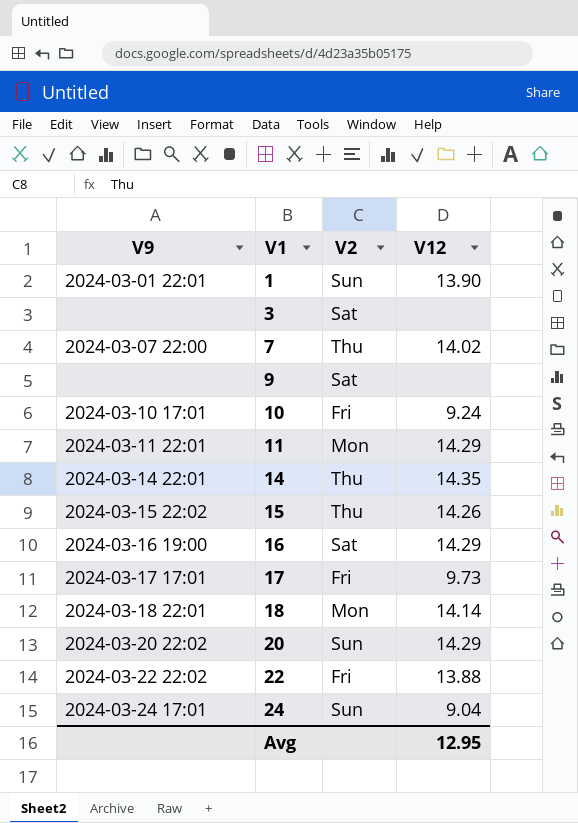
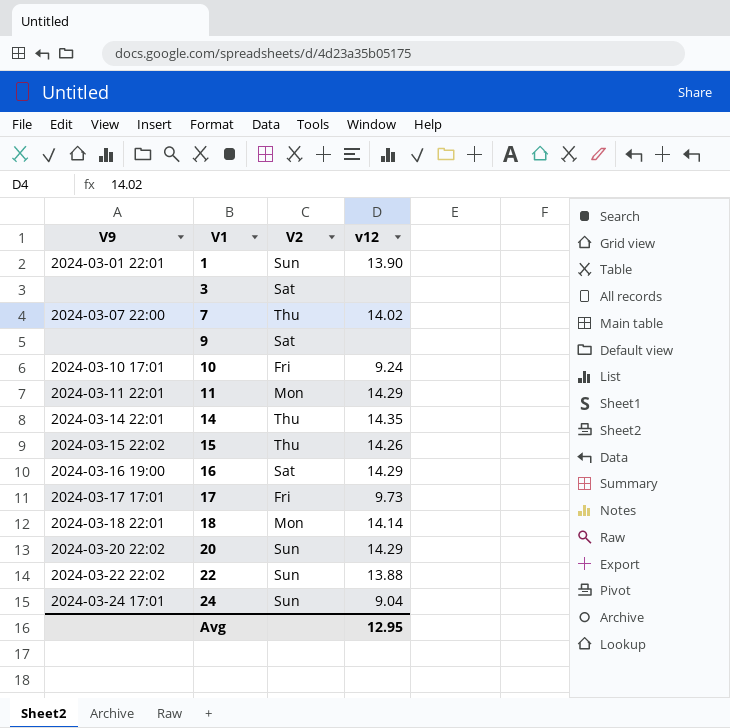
column name: V12 -> v12
22 | V2: Fri -> Sun

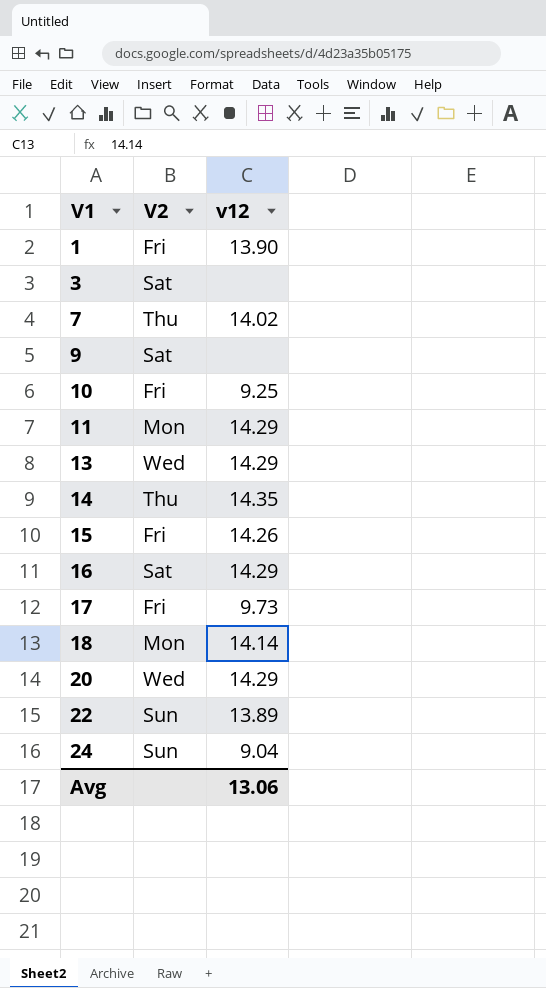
column V9 | position: 1 -> none
1 | V2: Sun -> Fri
10 | v12: 9.24 -> 9.25
row 13: none -> Wed | 14.29
15 | V2: Thu -> Fri
20 | V2: Sun -> Wed
22 | v12: 13.88 -> 13.89
Avg | v12: 12.95 -> 13.06

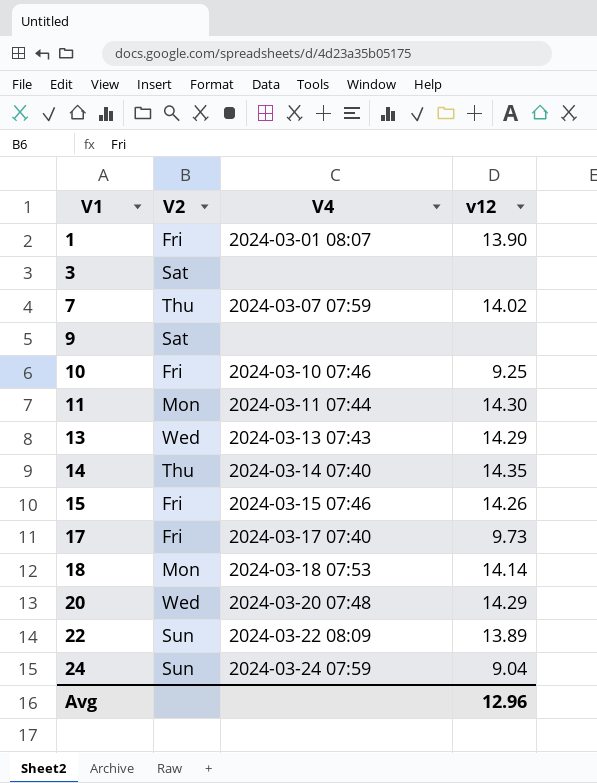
column V4 | position: none -> 3
row 16: Sat | 14.29 -> none
11 | v12: 14.29 -> 14.30
Avg | v12: 13.06 -> 12.96

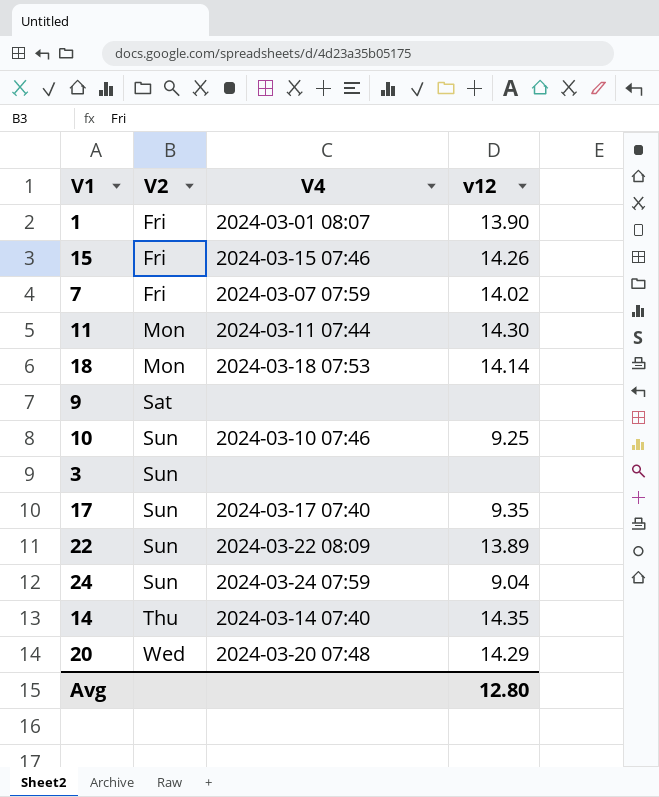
row order: V1 ascending -> V2 ascending
row 13: Wed | 2024-03-13 07:43 | 14.29 -> none
7 | V2: Thu -> Fri
10 | V2: Fri -> Sun
3 | V2: Sat -> Sun
17 | V2: Fri -> Sun
17 | v12: 9.73 -> 9.35
Avg | v12: 12.96 -> 12.80

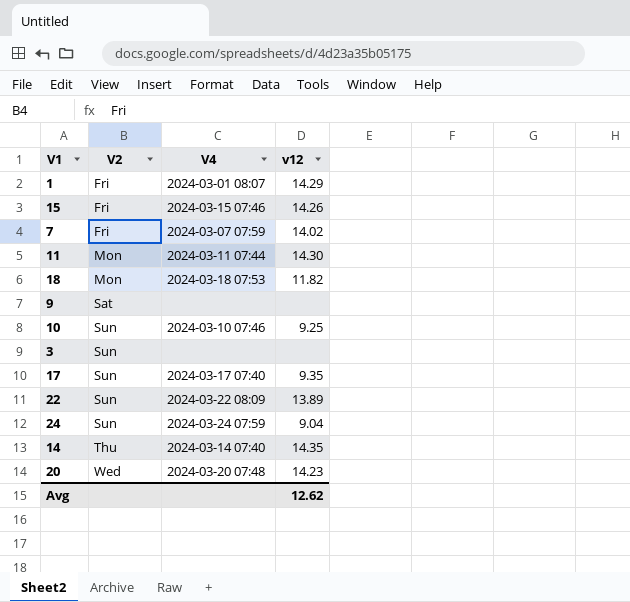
1 | v12: 13.90 -> 14.29
18 | v12: 14.14 -> 11.82
20 | v12: 14.29 -> 14.23
Avg | v12: 12.80 -> 12.62

